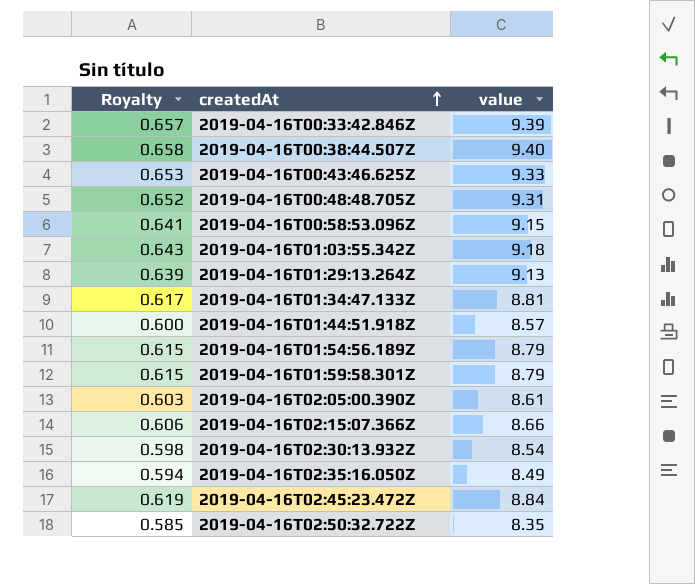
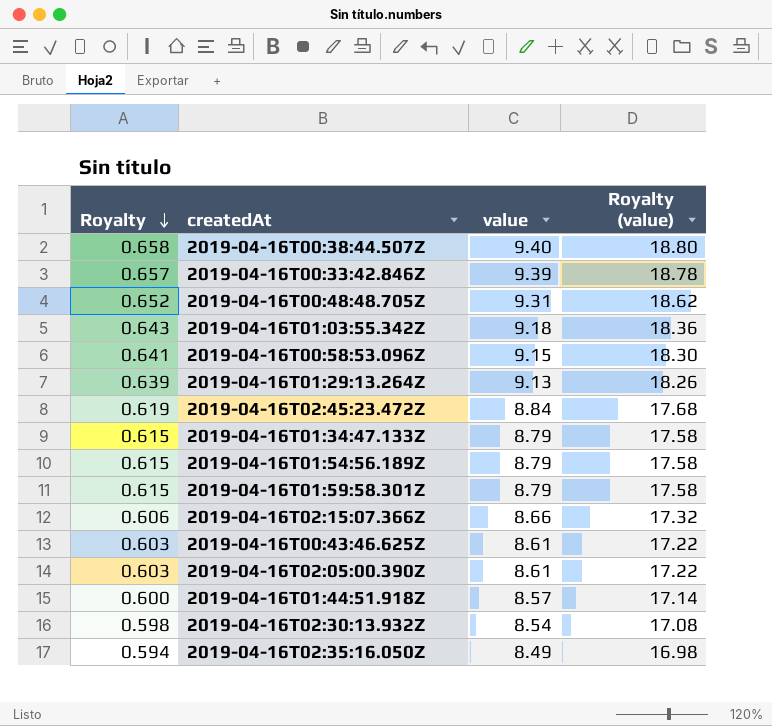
row order: createdAt ascending -> Royalty descending
column Royalty (value) | formula: none -> [value] * 2
row 2019-04-16T02:50:32.722Z: 0.585 | 8.35 -> none
2019-04-16T01:34:47.133Z | Royalty: 0.617 -> 0.615
2019-04-16T01:34:47.133Z | value: 8.81 -> 8.79
2019-04-16T00:43:46.625Z | Royalty: 0.653 -> 0.603
2019-04-16T00:43:46.625Z | value: 9.33 -> 8.61

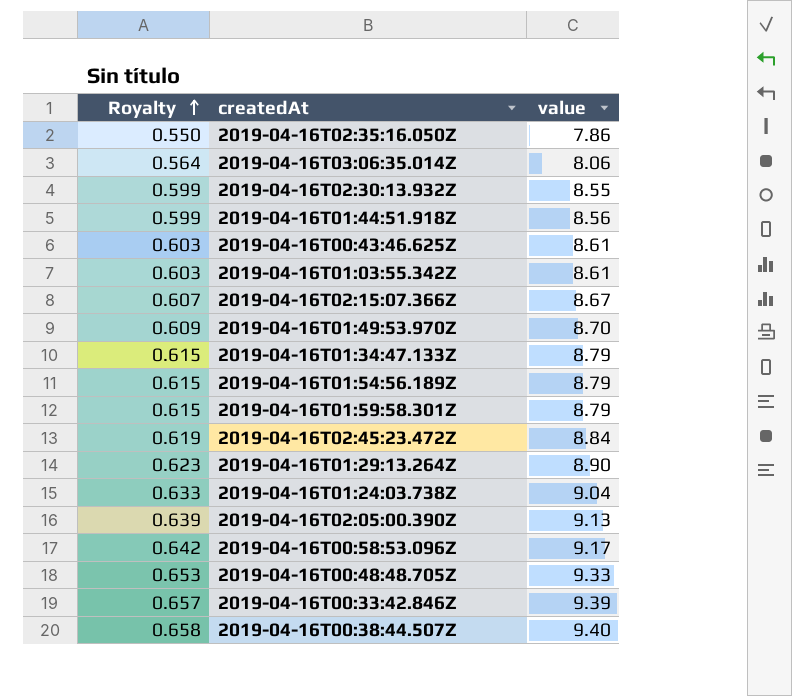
row order: Royalty descending -> Royalty ascending
column Royalty (value) | formula: [value] * 2 -> none
2019-04-16T02:35:16.050Z | Royalty: 0.594 -> 0.550
2019-04-16T02:35:16.050Z | value: 8.49 -> 7.86
row 2019-04-16T03:06:35.014Z: none -> 0.564 | 8.06
2019-04-16T02:30:13.932Z | Royalty: 0.598 -> 0.599
2019-04-16T02:30:13.932Z | value: 8.54 -> 8.55
2019-04-16T01:44:51.918Z | Royalty: 0.600 -> 0.599
2019-04-16T01:44:51.918Z | value: 8.57 -> 8.56
2019-04-16T01:03:55.342Z | Royalty: 0.643 -> 0.603
2019-04-16T01:03:55.342Z | value: 9.18 -> 8.61
2019-04-16T02:15:07.366Z | Royalty: 0.606 -> 0.607
2019-04-16T02:15:07.366Z | value: 8.66 -> 8.67
row 2019-04-16T01:49:53.970Z: none -> 0.609 | 8.70
2019-04-16T01:29:13.264Z | Royalty: 0.639 -> 0.623
2019-04-16T01:29:13.264Z | value: 9.13 -> 8.90
row 2019-04-16T01:24:03.738Z: none -> 0.633 | 9.04
2019-04-16T02:05:00.390Z | Royalty: 0.603 -> 0.639
2019-04-16T02:05:00.390Z | value: 8.61 -> 9.13
2019-04-16T00:58:53.096Z | Royalty: 0.641 -> 0.642
2019-04-16T00:58:53.096Z | value: 9.15 -> 9.17
2019-04-16T00:48:48.705Z | Royalty: 0.652 -> 0.653
2019-04-16T00:48:48.705Z | value: 9.31 -> 9.33

